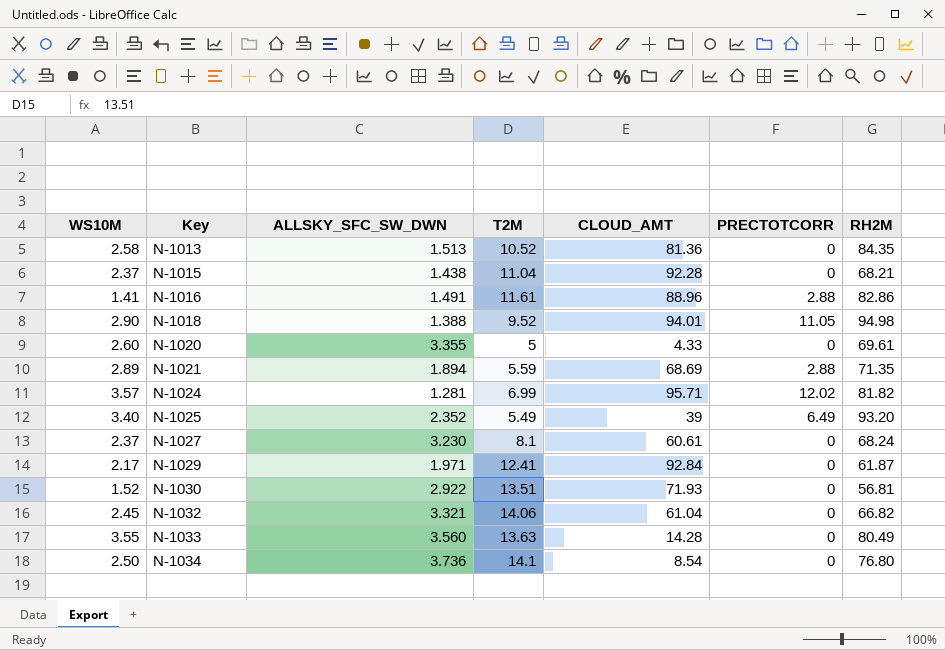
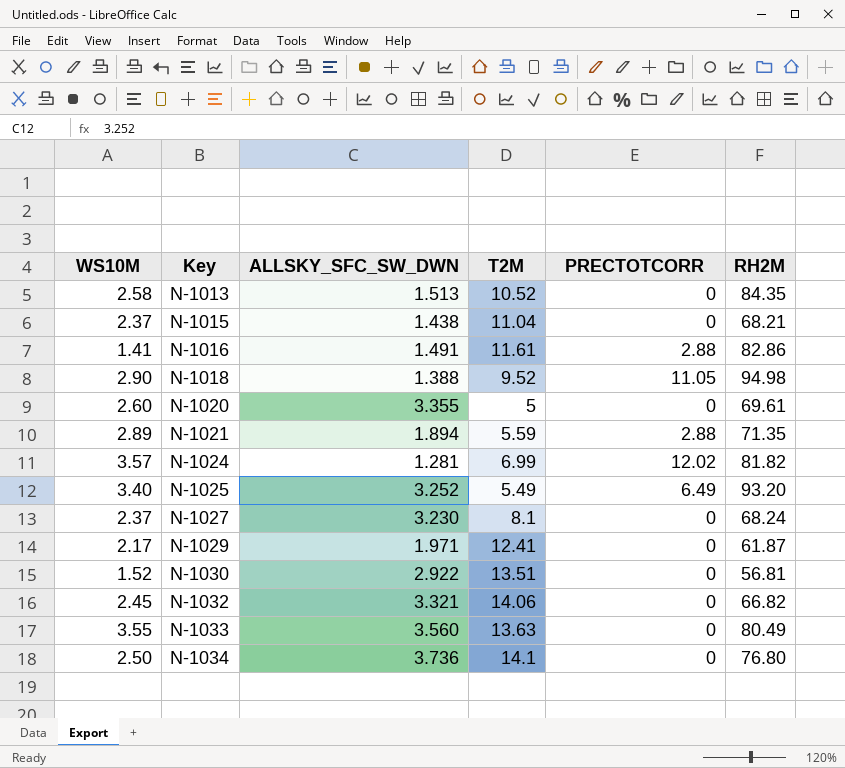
column CLOUD_AMT | position: 5 -> none
N-1025 | ALLSKY_SFC_SW_DWN: 2.352 -> 3.252

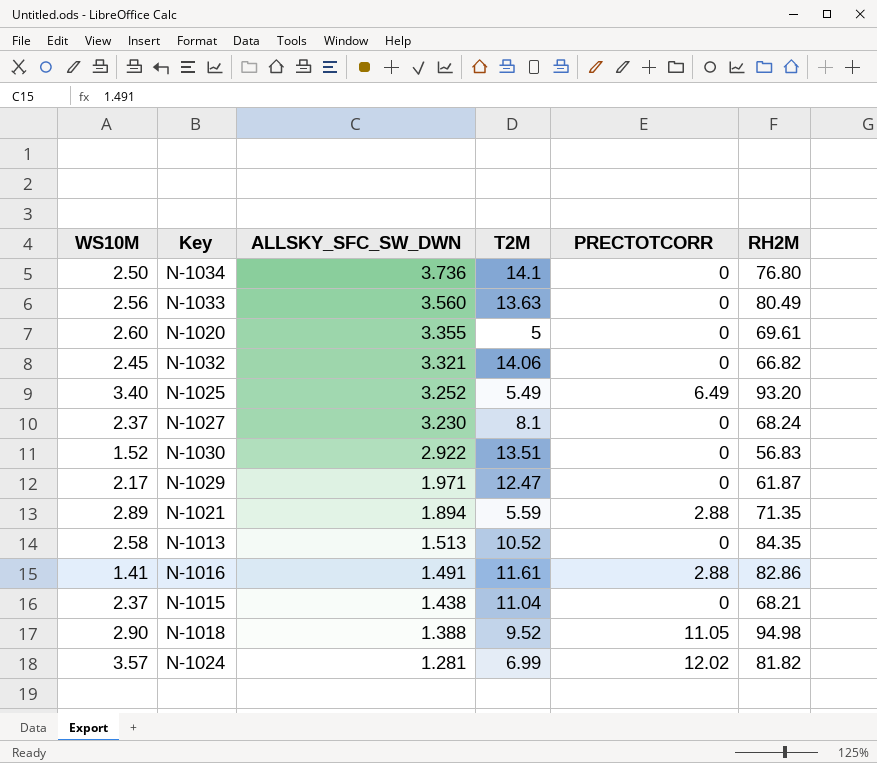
row order: Key ascending -> ALLSKY_SFC_SW_DWN descending
N-1033 | WS10M: 3.55 -> 2.56
N-1030 | RH2M: 56.81 -> 56.83
N-1029 | T2M: 12.41 -> 12.47

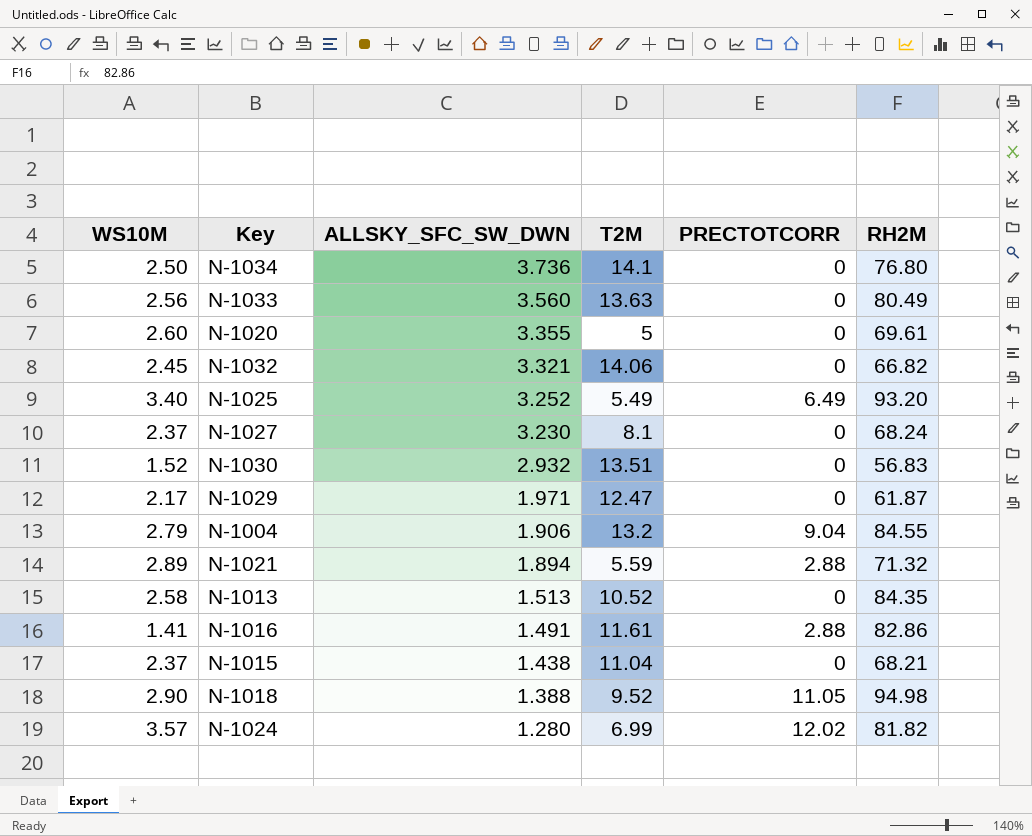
N-1030 | ALLSKY_SFC_SW_DWN: 2.922 -> 2.932
row N-1004: none -> 2.79 | 1.906 | 13.2 | 9.04 | 84.55
N-1021 | RH2M: 71.35 -> 71.32
N-1024 | ALLSKY_SFC_SW_DWN: 1.281 -> 1.280

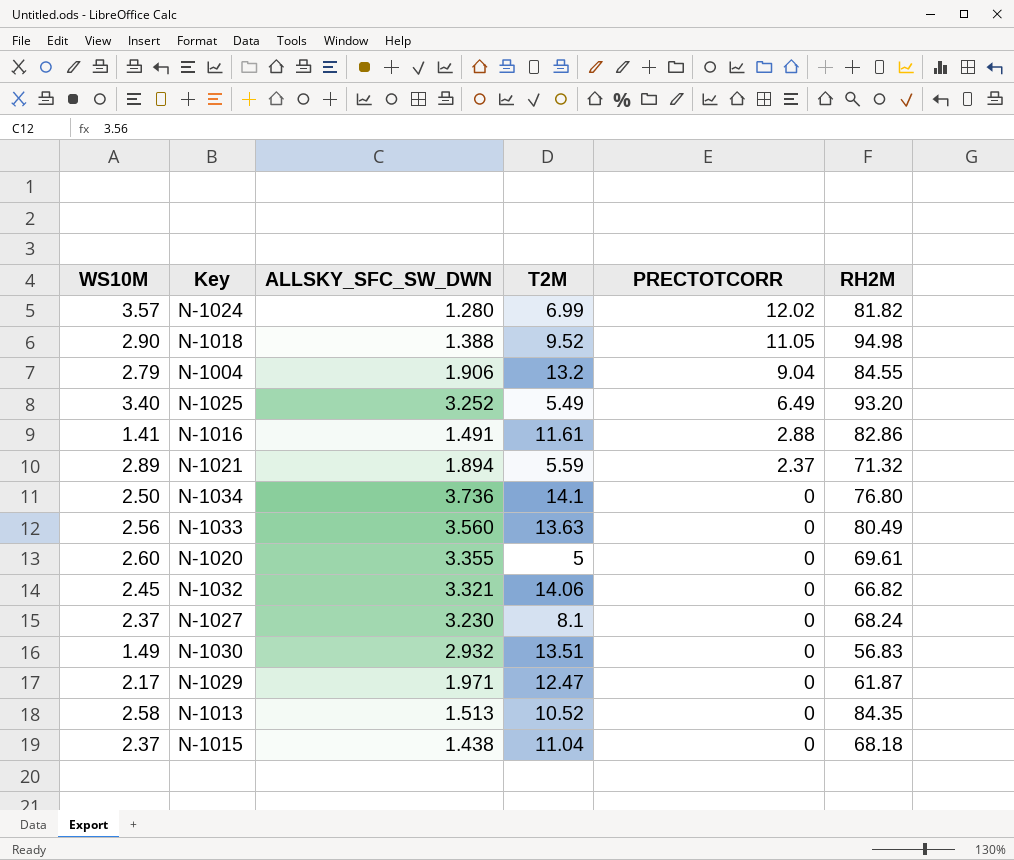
row order: ALLSKY_SFC_SW_DWN descending -> PRECTOTCORR descending
N-1021 | PRECTOTCORR: 2.88 -> 2.37
N-1030 | WS10M: 1.52 -> 1.49
N-1015 | RH2M: 68.21 -> 68.18

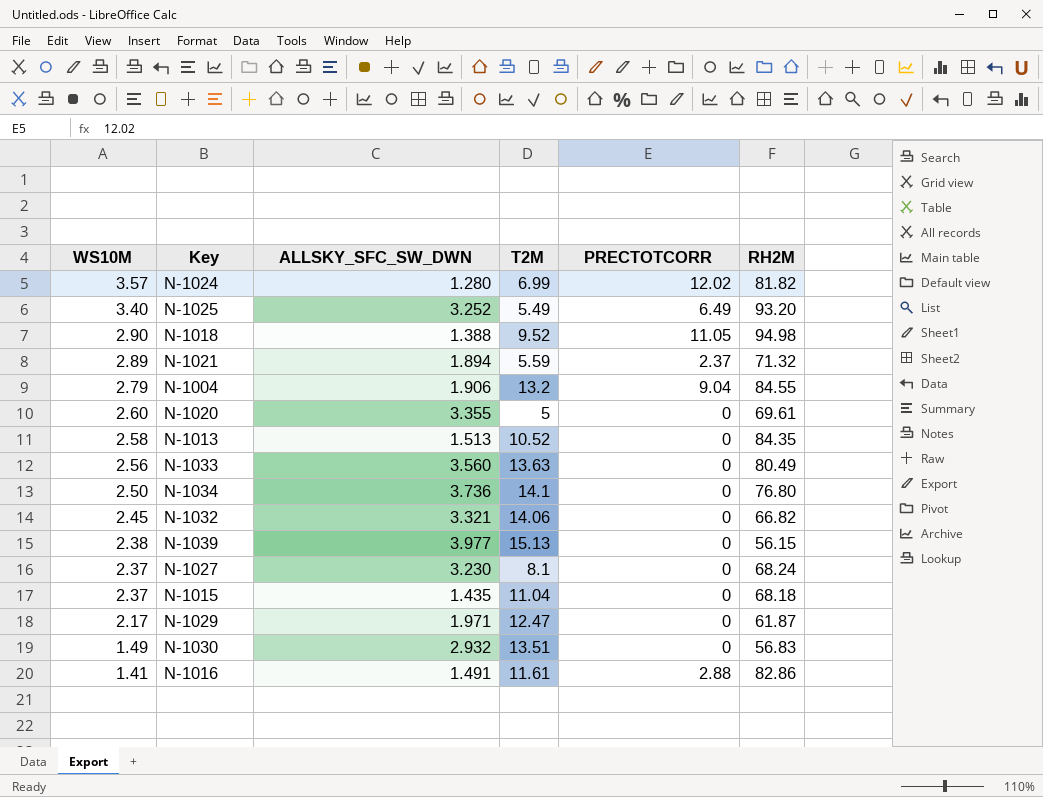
row order: PRECTOTCORR descending -> WS10M descending
row N-1039: none -> 2.38 | 3.977 | 15.13 | 0 | 56.15
N-1015 | ALLSKY_SFC_SW_DWN: 1.438 -> 1.435

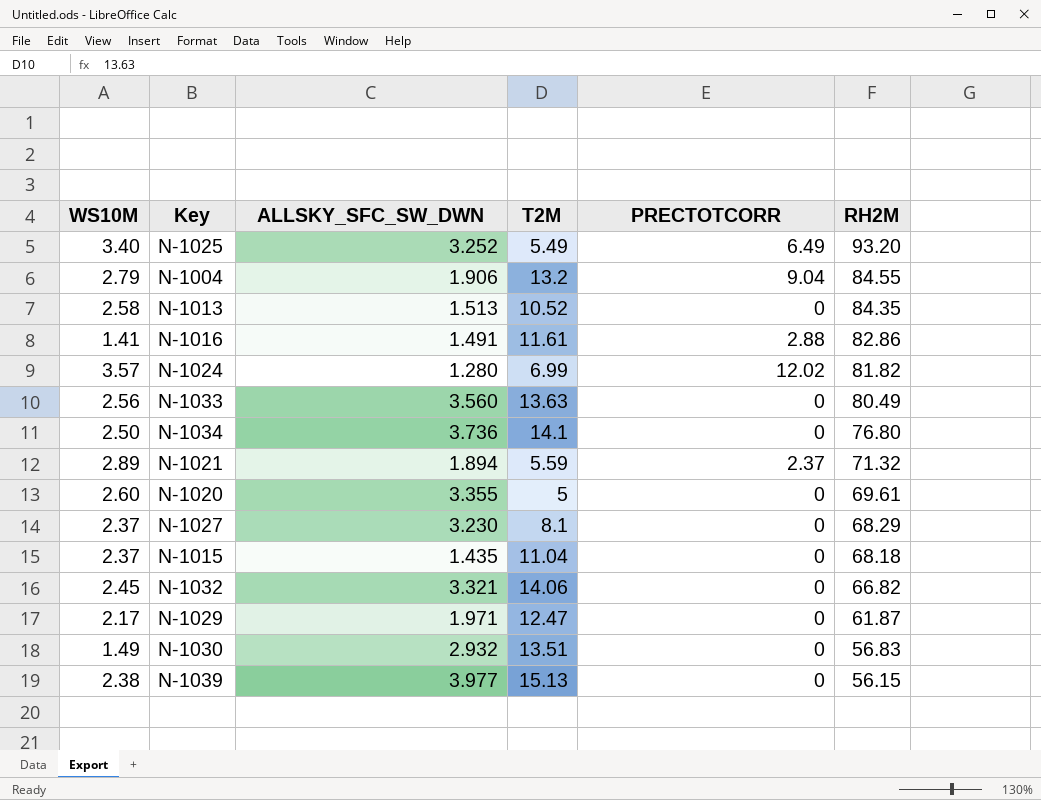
row order: WS10M descending -> RH2M descending
row N-1018: 2.90 | 1.388 | 9.52 | 11.05 | 94.98 -> none
N-1027 | RH2M: 68.24 -> 68.29

